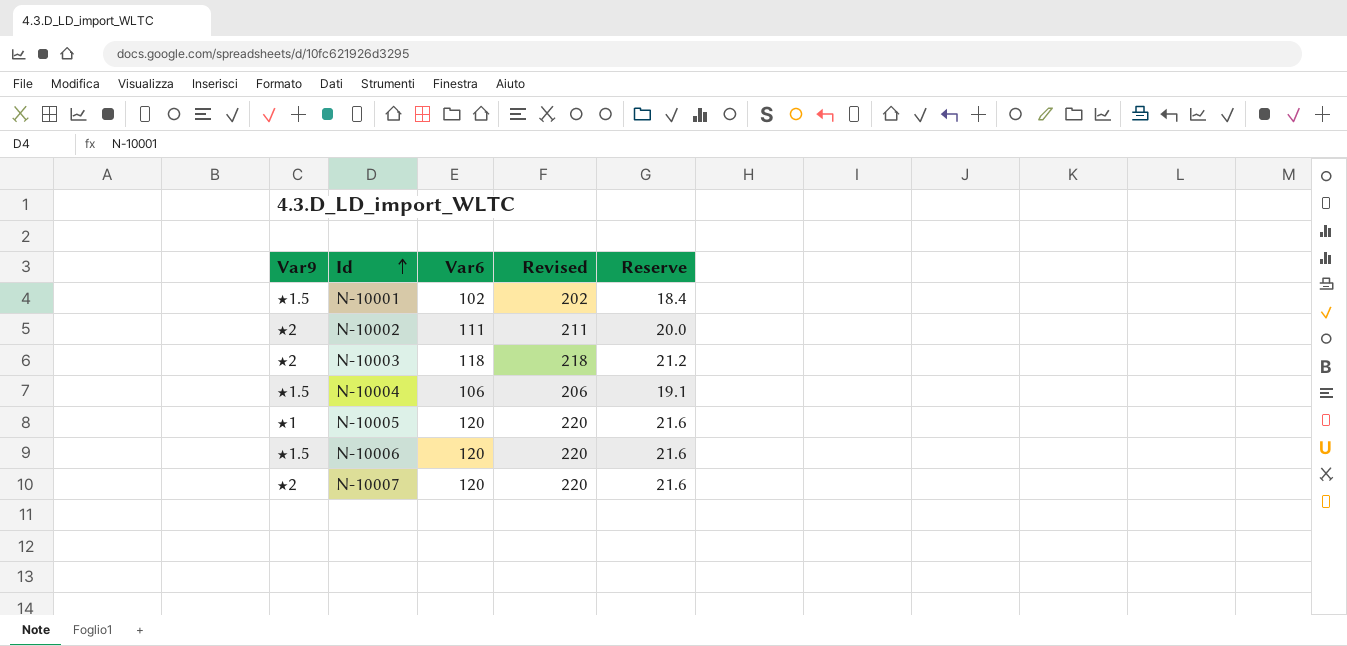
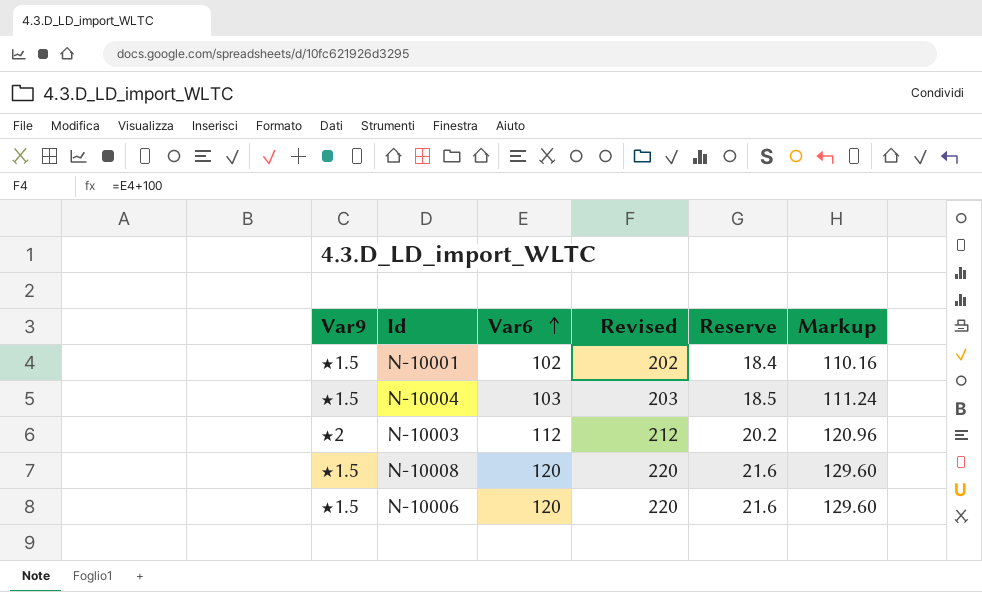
row order: Id ascending -> Var6 ascending
column Markup | formula: none -> [Var6] * 1.08
row N-10002: ★2 | 111 | 211 | 20.0 -> none
row N-10005: ★1 | 120 | 220 | 21.6 -> none
row N-10007: ★2 | 120 | 220 | 21.6 -> none
N-10004 | Var6: 106 -> 103
N-10004 | Revised: 206 -> 203
N-10004 | Reserve: 19.1 -> 18.5
N-10003 | Var6: 118 -> 112
N-10003 | Revised: 218 -> 212
N-10003 | Reserve: 21.2 -> 20.2
row N-10008: none -> ★1.5 | 120 | 220 | 21.6 | 129.60

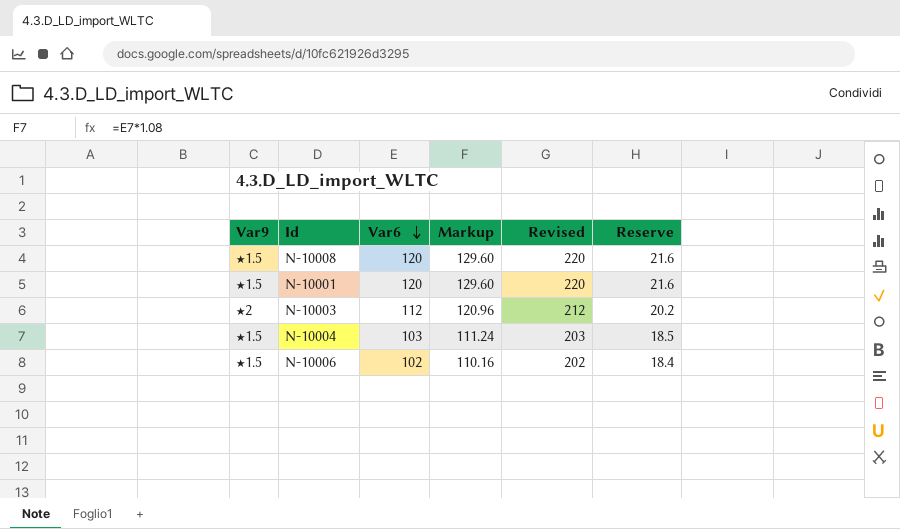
row order: Var6 ascending -> Var6 descending
column Markup | position: 6 -> 4
N-10001 | Var6: 102 -> 120
N-10001 | Markup: 110.16 -> 129.60
N-10001 | Revised: 202 -> 220
N-10001 | Reserve: 18.4 -> 21.6
N-10006 | Var6: 120 -> 102
N-10006 | Markup: 129.60 -> 110.16
N-10006 | Revised: 220 -> 202
N-10006 | Reserve: 21.6 -> 18.4

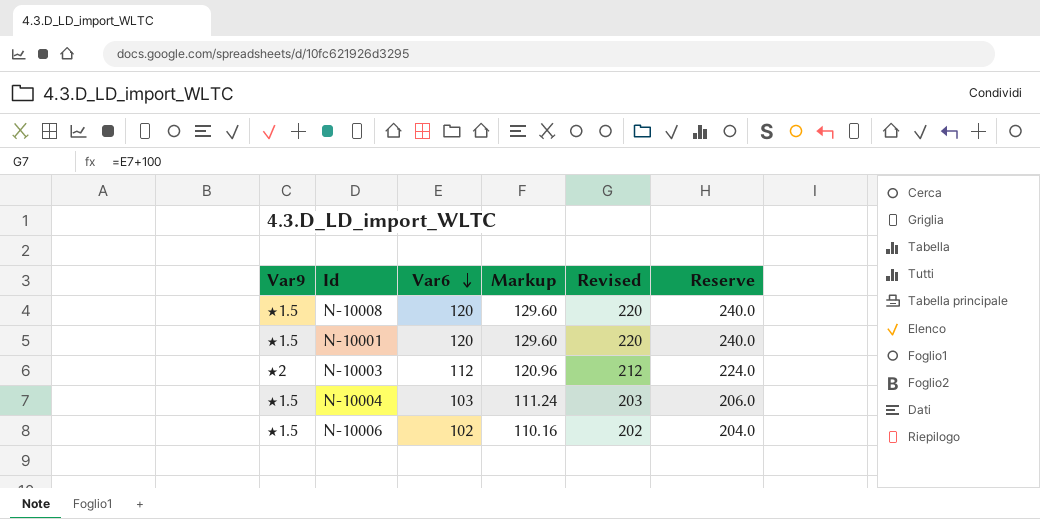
column Reserve | formula: [Var6] * 0.18 -> [Var6] * 2

